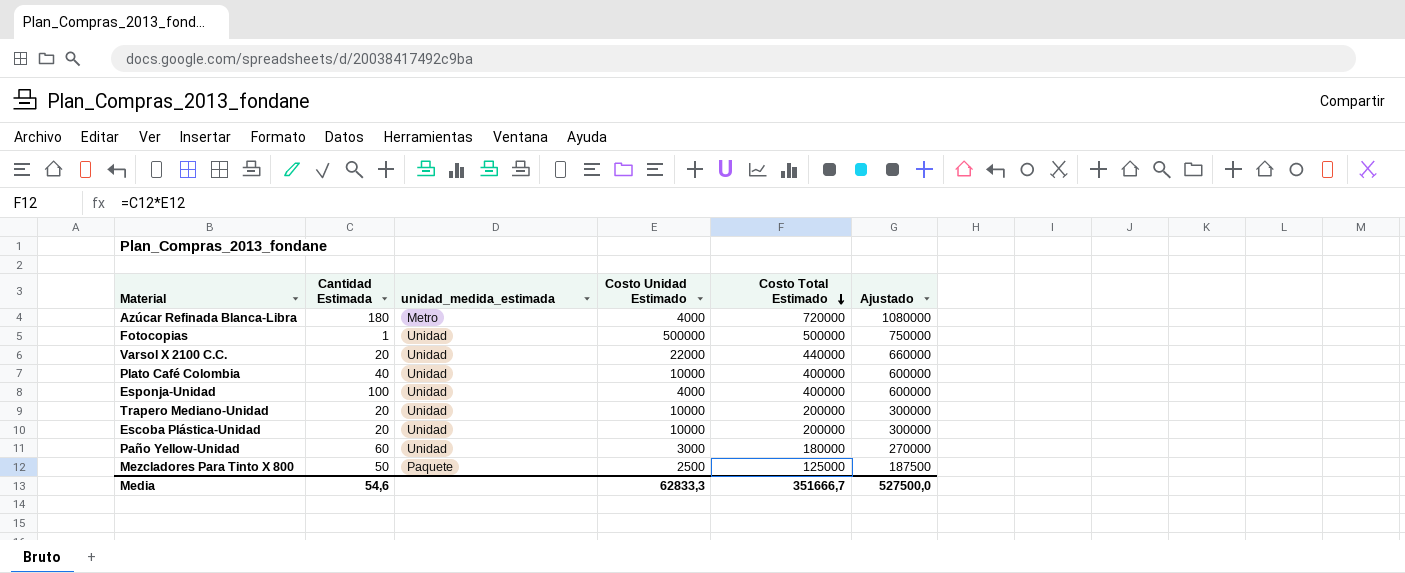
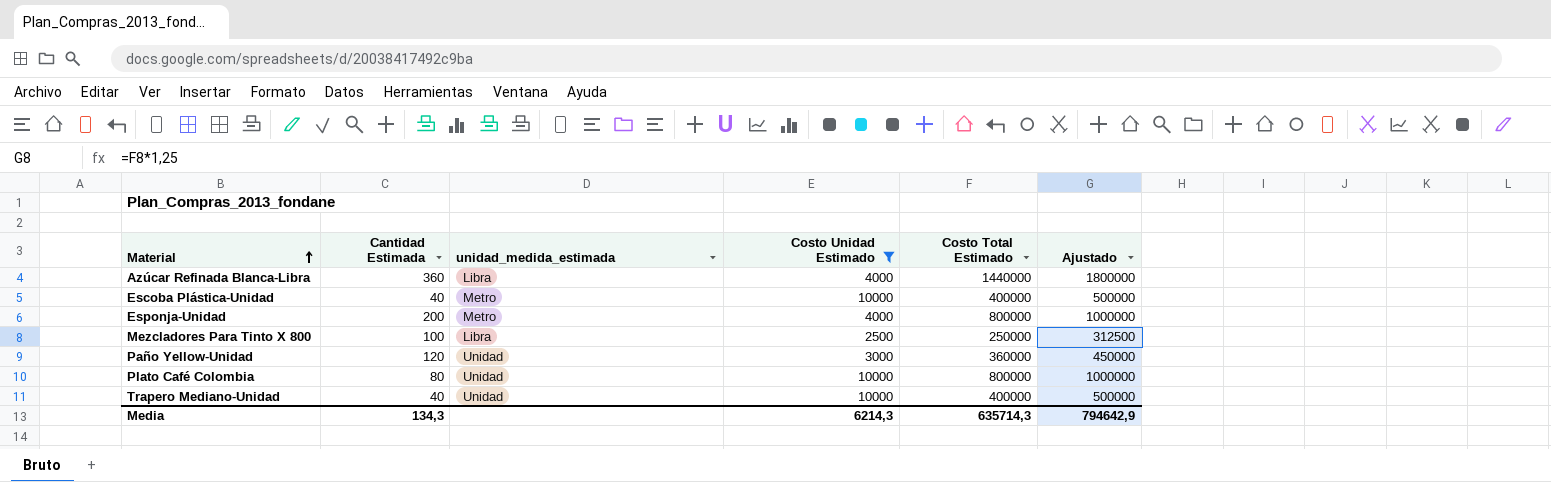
filter: none -> Costo Unidad Estimado <= 10000
row order: Costo Total Estimado descending -> Material ascending
column Ajustado | formula: [Costo Total Estimado] * 1,5 -> [Costo Total Estimado] * 1,25
Azúcar Refinada Blanca-Libra | Cantidad Estimada: 180 -> 360
Azúcar Refinada Blanca-Libra | unidad_medida_estimada: Metro -> Libra
Azúcar Refinada Blanca-Libra | Costo Total Estimado: 720000 -> 1440000
Escoba Plástica-Unidad | Cantidad Estimada: 20 -> 40
Escoba Plástica-Unidad | unidad_medida_estimada: Unidad -> Metro
Escoba Plástica-Unidad | Costo Total Estimado: 200000 -> 400000
Esponja-Unidad | Cantidad Estimada: 100 -> 200
Esponja-Unidad | unidad_medida_estimada: Unidad -> Metro
Esponja-Unidad | Costo Total Estimado: 400000 -> 800000
Mezcladores Para Tinto X 800 | Cantidad Estimada: 50 -> 100
Mezcladores Para Tinto X 800 | unidad_medida_estimada: Paquete -> Libra
Mezcladores Para Tinto X 800 | Costo Total Estimado: 125000 -> 250000
Paño Yellow-Unidad | Cantidad Estimada: 60 -> 120
Paño Yellow-Unidad | Costo Total Estimado: 180000 -> 360000
Plato Café Colombia | Cantidad Estimada: 40 -> 80
Plato Café Colombia | Costo Total Estimado: 400000 -> 800000
Trapero Mediano-Unidad | Cantidad Estimada: 20 -> 40
Trapero Mediano-Unidad | Costo Total Estimado: 200000 -> 400000
Media | Cantidad Estimada: 54,6 -> 134,3
Media | Costo Unidad Estimado: 62833,3 -> 6214,3
Media | Costo Total Estimado: 351666,7 -> 635714,3
Media | Ajustado: 527500,0 -> 794642,9

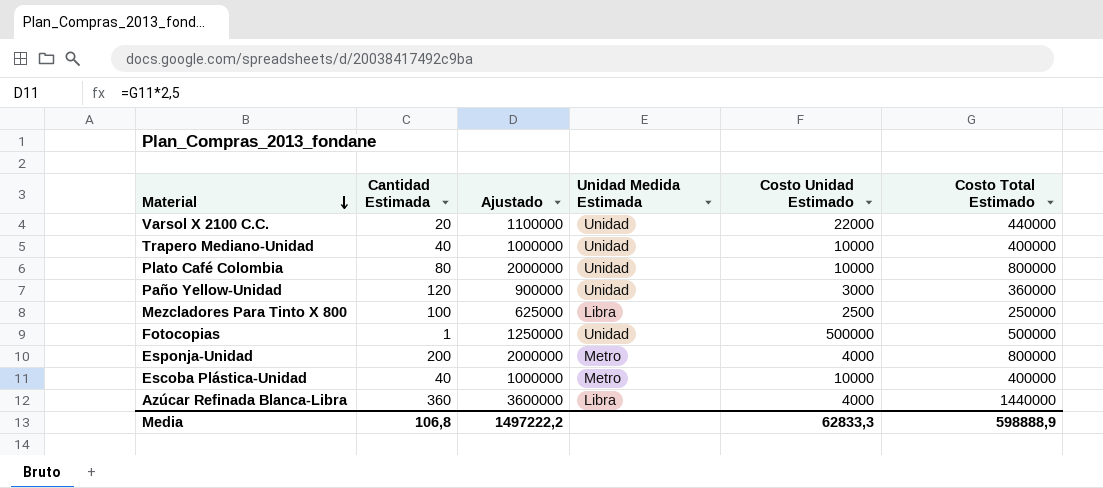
filter: Costo Unidad Estimado <= 10000 -> none
row order: Material ascending -> Material descending
column Ajustado | formula: [Costo Total Estimado] * 1,25 -> [Costo Total Estimado] * 2,5
column Ajustado | position: 6 -> 3
column name: unidad_medida_estimada -> Unidad Medida Estimada
Media | Cantidad Estimada: 134,3 -> 106,8
Media | Ajustado: 794642,9 -> 1497222,2
Media | Costo Unidad Estimado: 6214,3 -> 62833,3
Media | Costo Total Estimado: 635714,3 -> 598888,9

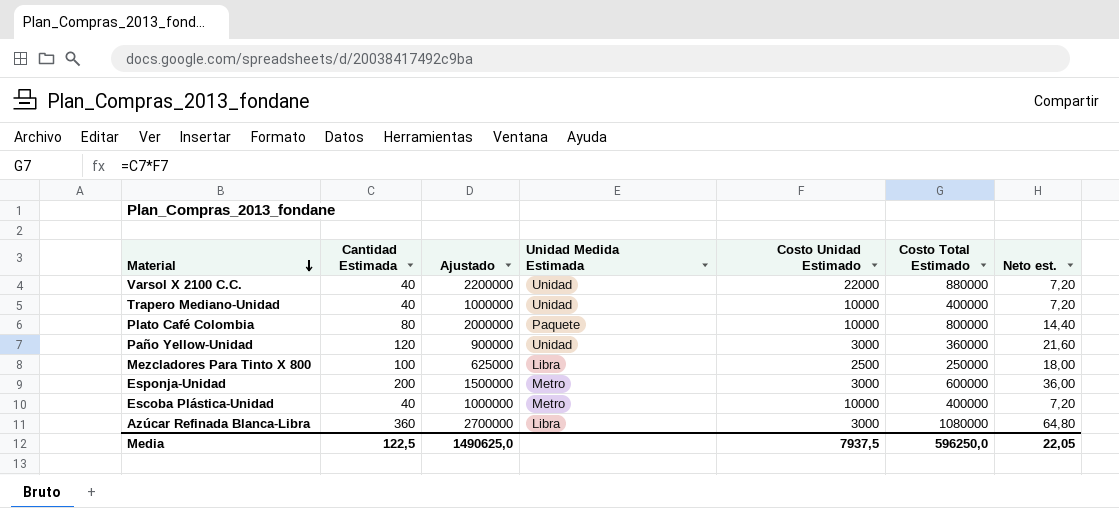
column Neto est. | formula: none -> [Cantidad Estimada] * 0,18
row Fotocopias: 1 | 1250000 | Unidad | 500000 | 500000 -> none
Varsol X 2100 C.C. | Cantidad Estimada: 20 -> 40
Varsol X 2100 C.C. | Ajustado: 1100000 -> 2200000
Varsol X 2100 C.C. | Costo Total Estimado: 440000 -> 880000
Plato Café Colombia | Unidad Medida Estimada: Unidad -> Paquete
Esponja-Unidad | Ajustado: 2000000 -> 1500000
Esponja-Unidad | Costo Unidad Estimado: 4000 -> 3000
Esponja-Unidad | Costo Total Estimado: 800000 -> 600000
Azúcar Refinada Blanca-Libra | Ajustado: 3600000 -> 2700000
Azúcar Refinada Blanca-Libra | Costo Unidad Estimado: 4000 -> 3000
Azúcar Refinada Blanca-Libra | Costo Total Estimado: 1440000 -> 1080000
Media | Cantidad Estimada: 106,8 -> 122,5
Media | Ajustado: 1497222,2 -> 1490625,0
Media | Costo Unidad Estimado: 62833,3 -> 7937,5
Media | Costo Total Estimado: 598888,9 -> 596250,0

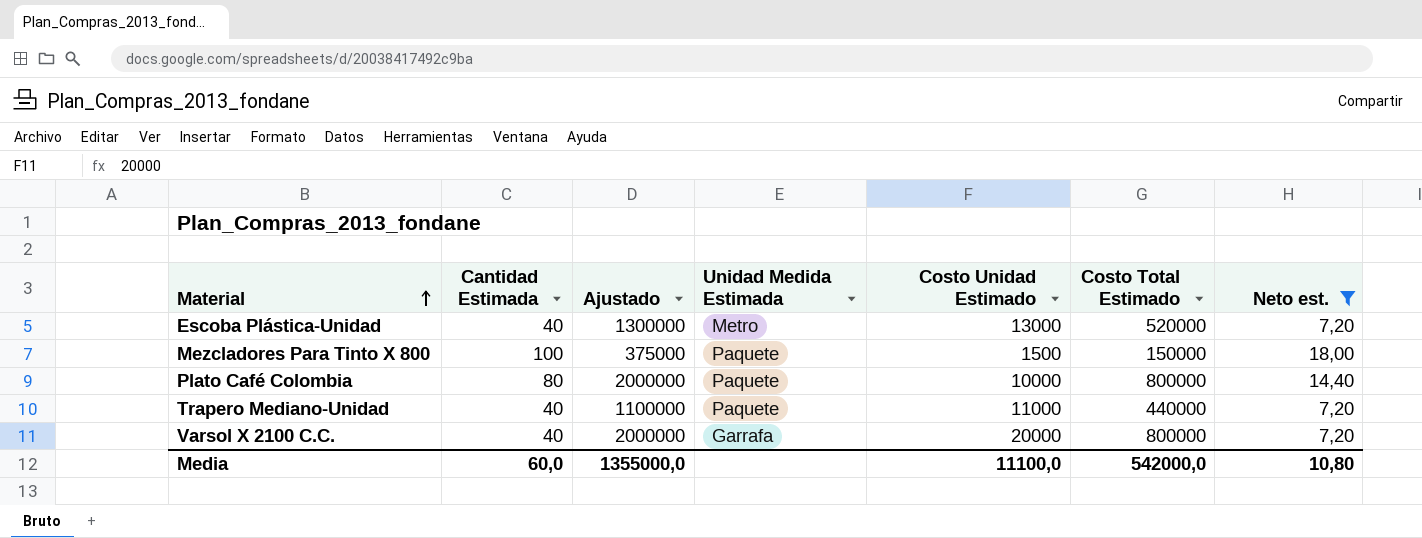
filter: none -> Neto est. <= 18,00
row order: Material descending -> Material ascending
Escoba Plástica-Unidad | Ajustado: 1000000 -> 1300000
Escoba Plástica-Unidad | Costo Unidad Estimado: 10000 -> 13000
Escoba Plástica-Unidad | Costo Total Estimado: 400000 -> 520000
Mezcladores Para Tinto X 800 | Ajustado: 625000 -> 375000
Mezcladores Para Tinto X 800 | Unidad Medida Estimada: Libra -> Paquete
Mezcladores Para Tinto X 800 | Costo Unidad Estimado: 2500 -> 1500
Mezcladores Para Tinto X 800 | Costo Total Estimado: 250000 -> 150000
Trapero Mediano-Unidad | Ajustado: 1000000 -> 1100000
Trapero Mediano-Unidad | Unidad Medida Estimada: Unidad -> Paquete
Trapero Mediano-Unidad | Costo Unidad Estimado: 10000 -> 11000
Trapero Mediano-Unidad | Costo Total Estimado: 400000 -> 440000
Varsol X 2100 C.C. | Ajustado: 2200000 -> 2000000
Varsol X 2100 C.C. | Unidad Medida Estimada: Unidad -> Garrafa
Varsol X 2100 C.C. | Costo Unidad Estimado: 22000 -> 20000
Varsol X 2100 C.C. | Costo Total Estimado: 880000 -> 800000
Media | Cantidad Estimada: 122,5 -> 60,0
Media | Ajustado: 1490625,0 -> 1355000,0
Media | Costo Unidad Estimado: 7937,5 -> 11100,0
Media | Costo Total Estimado: 596250,0 -> 542000,0
Media | Neto est.: 22,05 -> 10,80

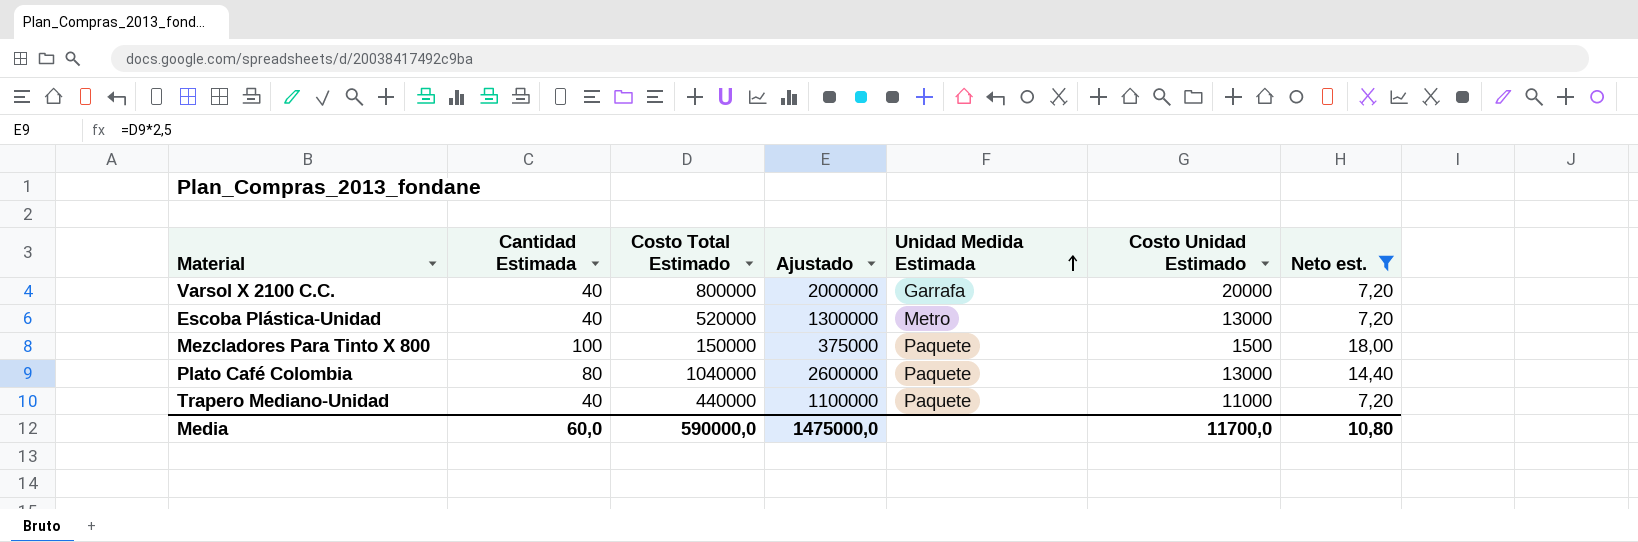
row order: Material ascending -> Unidad Medida Estimada ascending
column Costo Total Estimado | position: 6 -> 3
Plato Café Colombia | Costo Total Estimado: 800000 -> 1040000
Plato Café Colombia | Ajustado: 2000000 -> 2600000
Plato Café Colombia | Costo Unidad Estimado: 10000 -> 13000
Media | Costo Total Estimado: 542000,0 -> 590000,0
Media | Ajustado: 1355000,0 -> 1475000,0
Media | Costo Unidad Estimado: 11100,0 -> 11700,0

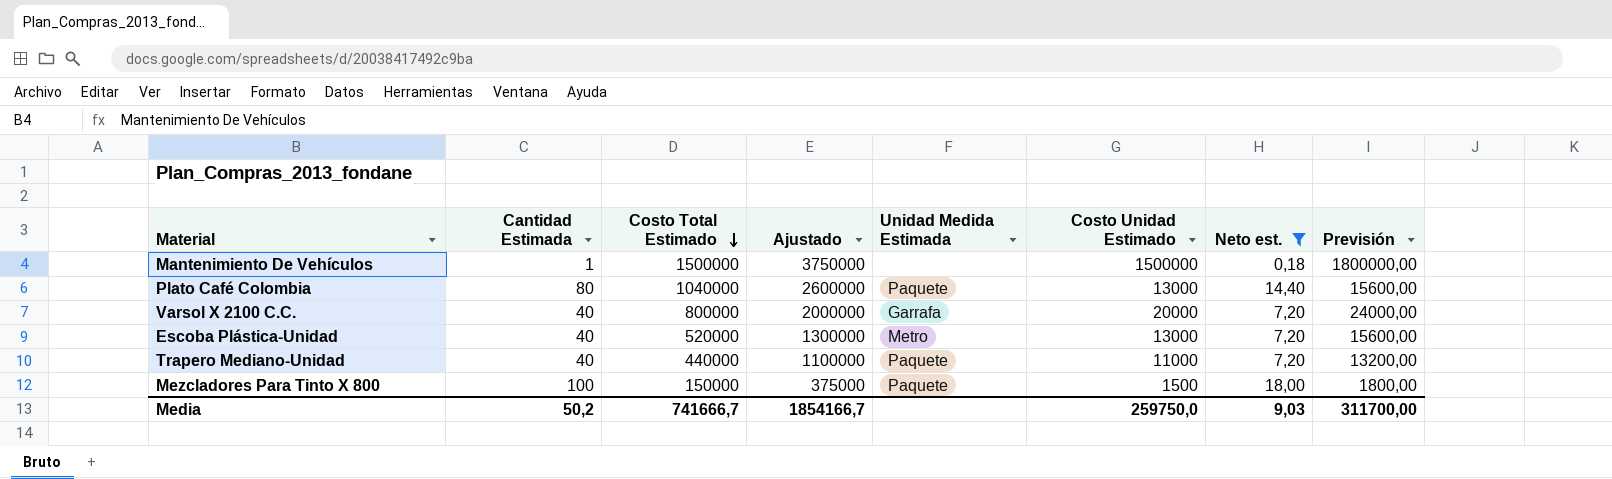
row order: Unidad Medida Estimada ascending -> Costo Total Estimado descending
column Previsión | formula: none -> [Costo Unidad Estimado] * 1,2
row Mantenimiento De Vehículos: none -> 1 | 1500000 | 3750000 | none | 1500000 | 0,18 | 1800000,00
Media | Cantidad Estimada: 60,0 -> 50,2
Media | Costo Total Estimado: 590000,0 -> 741666,7
Media | Ajustado: 1475000,0 -> 1854166,7
Media | Costo Unidad Estimado: 11700,0 -> 259750,0
Media | Neto est.: 10,80 -> 9,03

